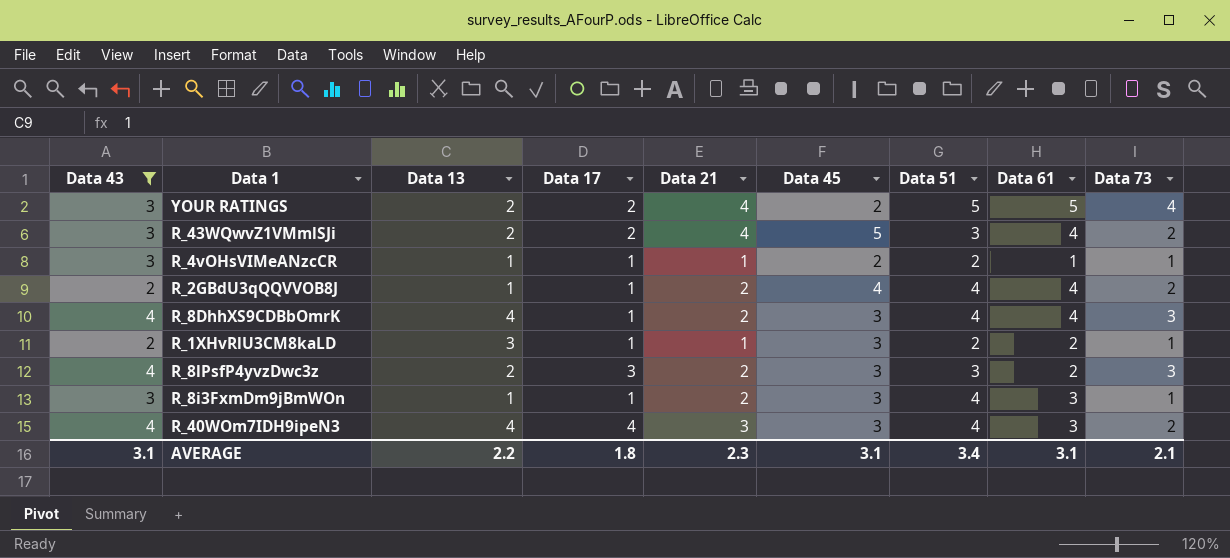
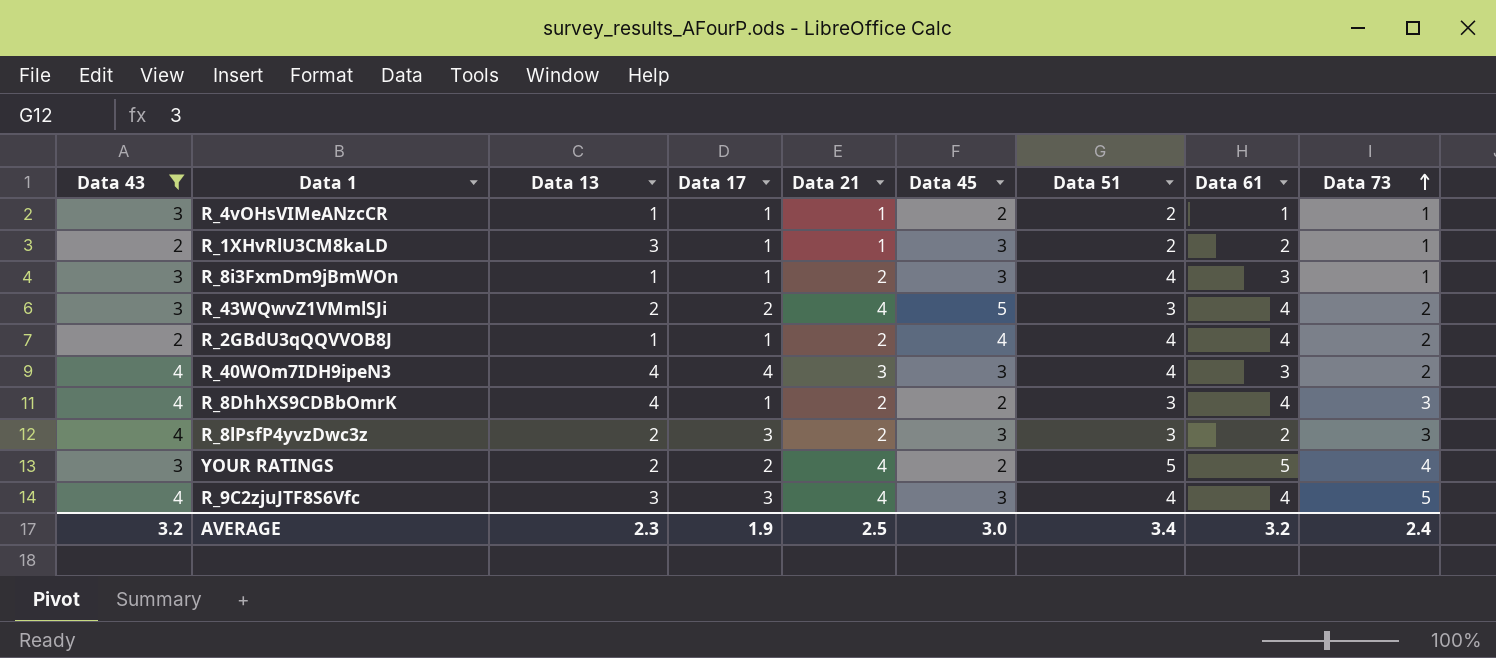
row order: none -> Data 73 ascending
R_8DhhXS9CDBbOmrK | Data 45: 3 -> 2
R_8DhhXS9CDBbOmrK | Data 51: 4 -> 3
row R_9C2zjuJTF8S6Vfc: none -> 4 | 3 | 3 | 4 | 3 | 4 | 4 | 5
AVERAGE | Data 43: 3.1 -> 3.2
AVERAGE | Data 13: 2.2 -> 2.3
AVERAGE | Data 17: 1.8 -> 1.9
AVERAGE | Data 21: 2.3 -> 2.5
AVERAGE | Data 45: 3.1 -> 3.0
AVERAGE | Data 61: 3.1 -> 3.2
AVERAGE | Data 73: 2.1 -> 2.4

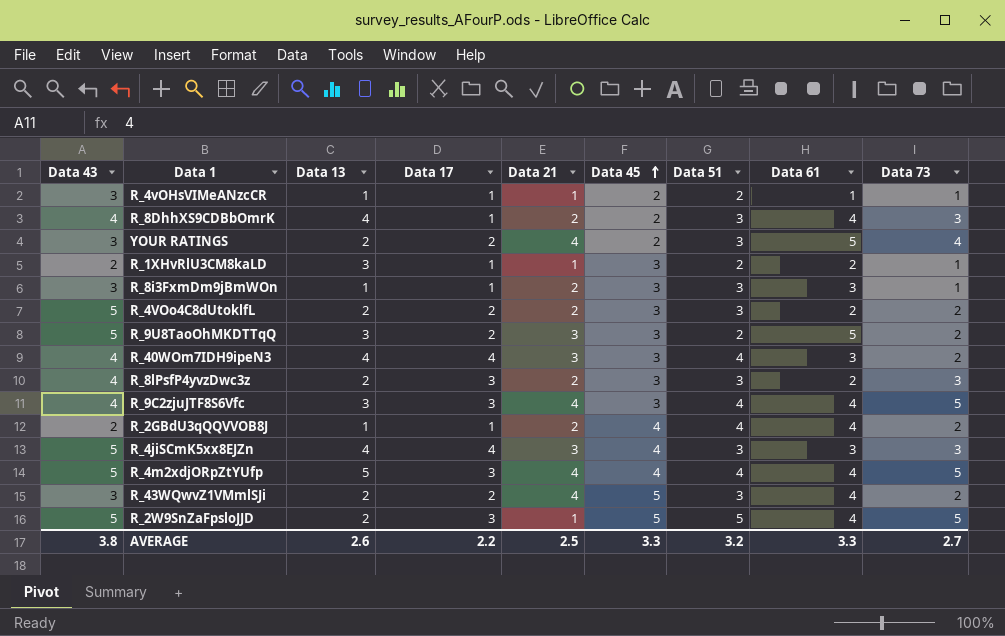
filter: Data 43 != 5 -> none
row order: Data 73 ascending -> Data 45 ascending
YOUR RATINGS | Data 51: 5 -> 3
R_8i3FxmDm9jBmWOn | Data 51: 4 -> 3
AVERAGE | Data 43: 3.2 -> 3.8
AVERAGE | Data 13: 2.3 -> 2.6
AVERAGE | Data 17: 1.9 -> 2.2
AVERAGE | Data 45: 3.0 -> 3.3
AVERAGE | Data 51: 3.4 -> 3.2
AVERAGE | Data 61: 3.2 -> 3.3
AVERAGE | Data 73: 2.4 -> 2.7

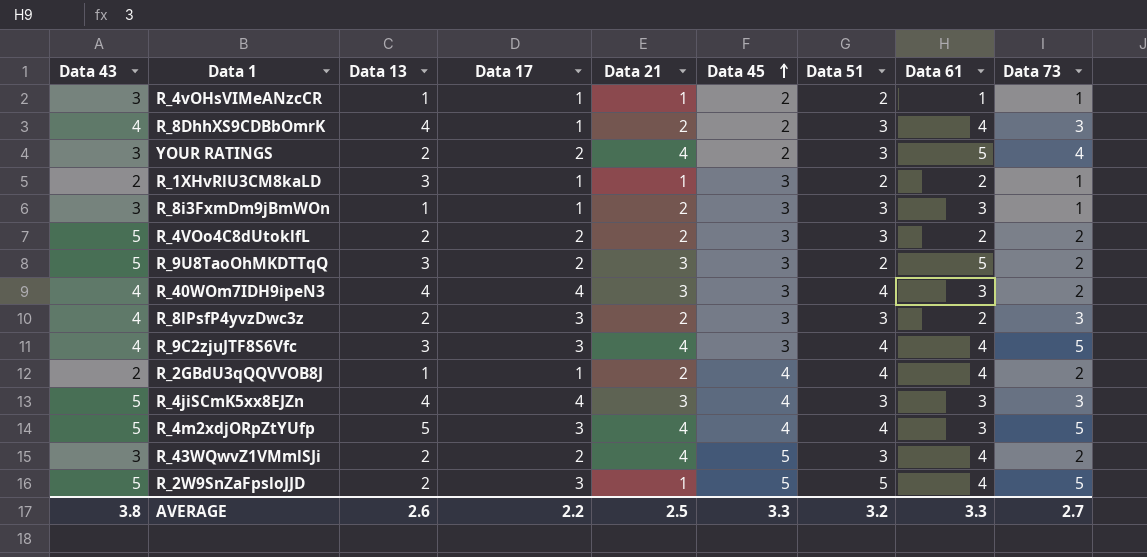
R_4m2xdjORpZtYUfp | Data 61: 4 -> 3

